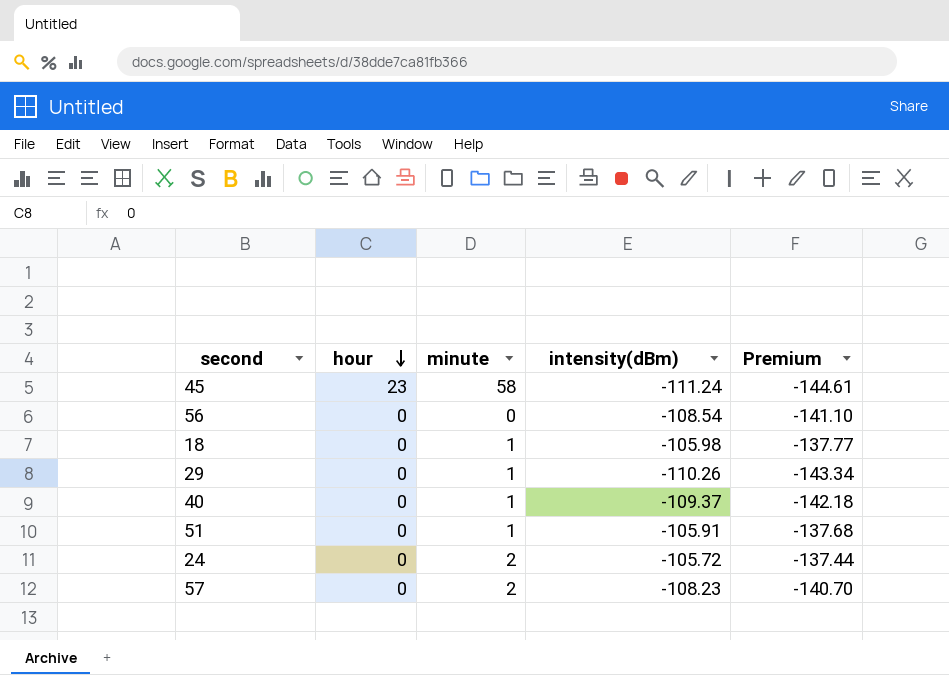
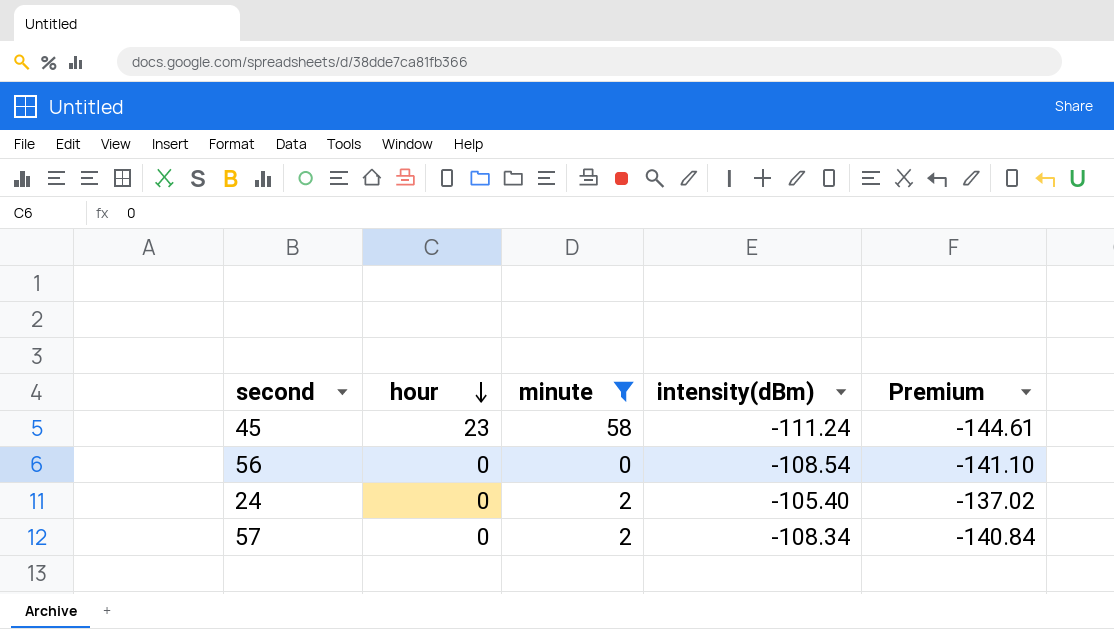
filter: none -> minute != 1
24 | intensity(dBm): -105.72 -> -105.40
24 | Premium: -137.44 -> -137.02
57 | intensity(dBm): -108.23 -> -108.34
57 | Premium: -140.70 -> -140.84

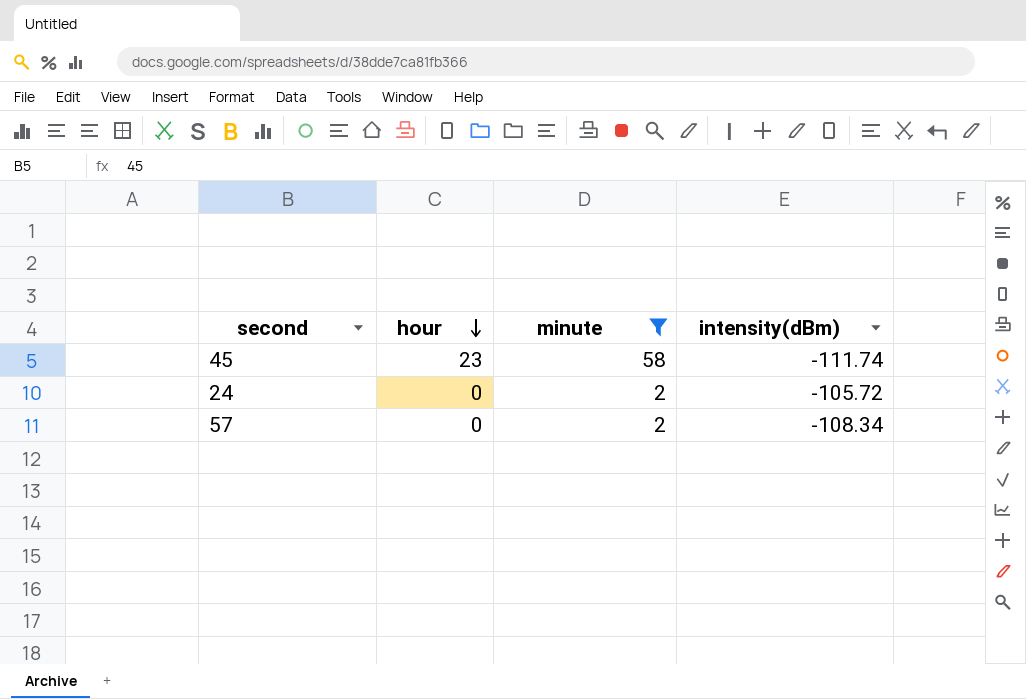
column Premium | formula: [intensity(dBm)] * 1.3 -> none
row 56: 0 | 0 | -108.54 | -141.10 -> none
45 | intensity(dBm): -111.24 -> -111.74
24 | intensity(dBm): -105.40 -> -105.72

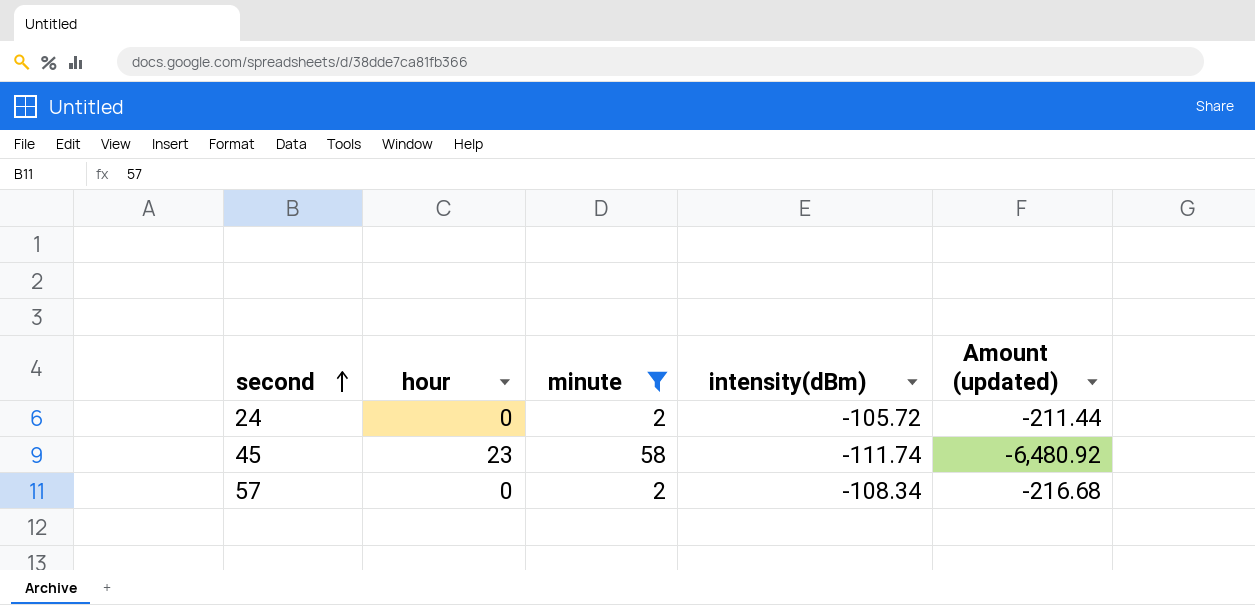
row order: hour descending -> second ascending
column Amount (updated) | formula: none -> [minute] * [intensity(dBm)]

